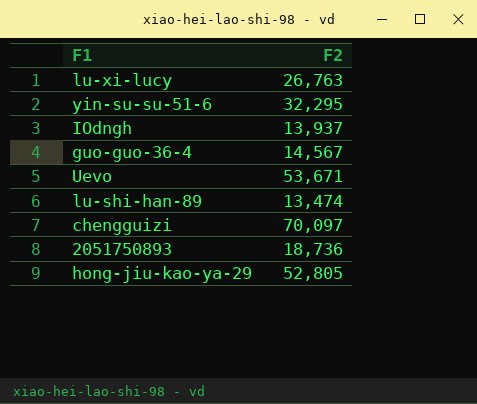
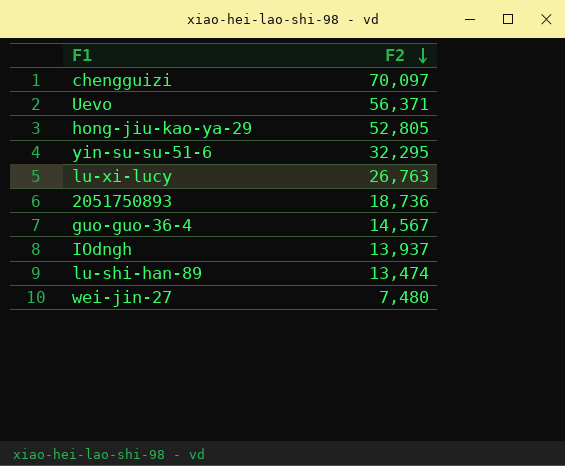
row order: none -> F2 descending
Uevo | F2: 53,671 -> 56,371
row wei-jin-27: none -> 7,480

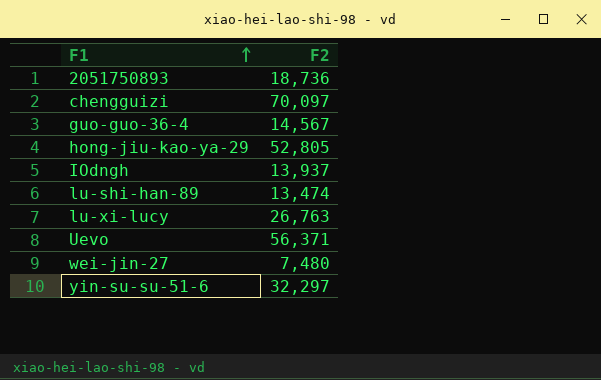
row order: F2 descending -> F1 ascending
yin-su-su-51-6 | F2: 32,295 -> 32,297

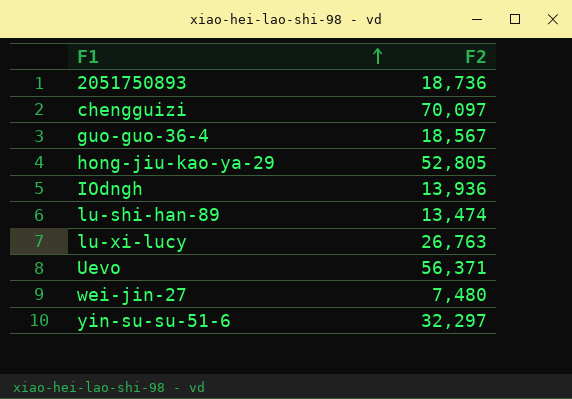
guo-guo-36-4 | F2: 14,567 -> 18,567
IOdngh | F2: 13,937 -> 13,936

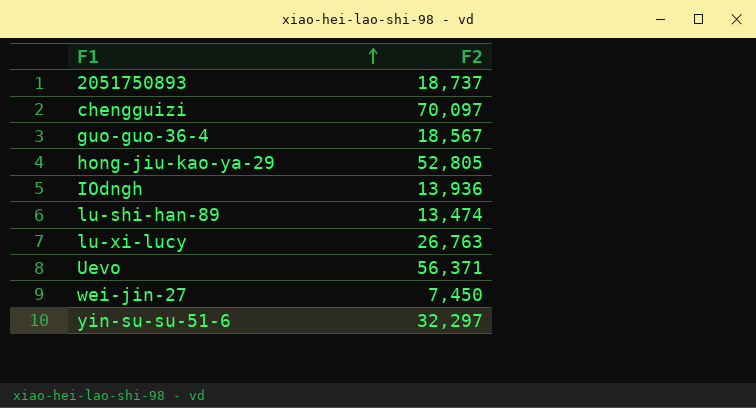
2051750893 | F2: 18,736 -> 18,737
wei-jin-27 | F2: 7,480 -> 7,450

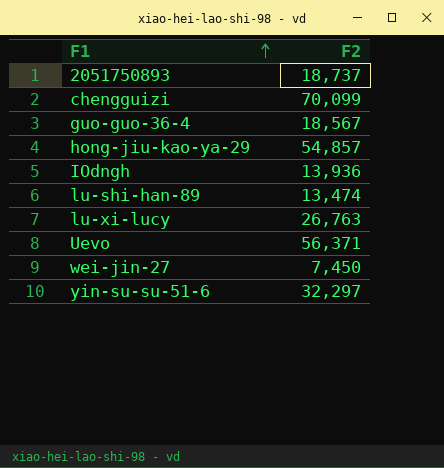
chengguizi | F2: 70,097 -> 70,099
hong-jiu-kao-ya-29 | F2: 52,805 -> 54,857

